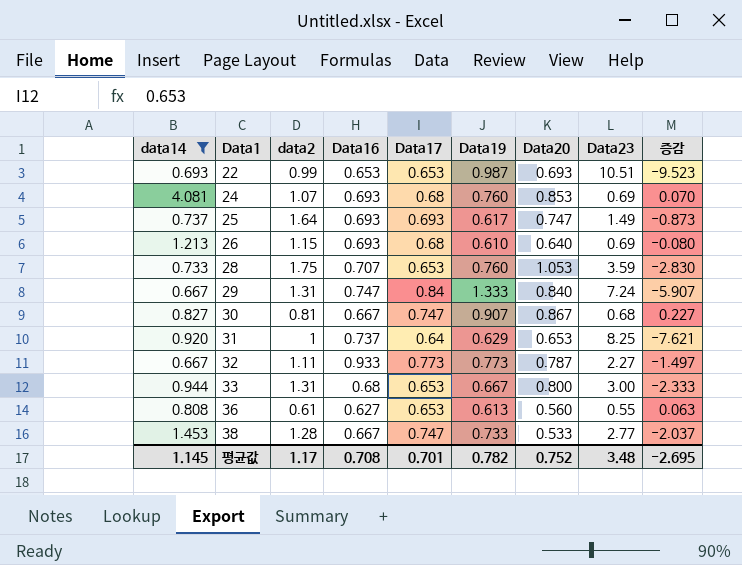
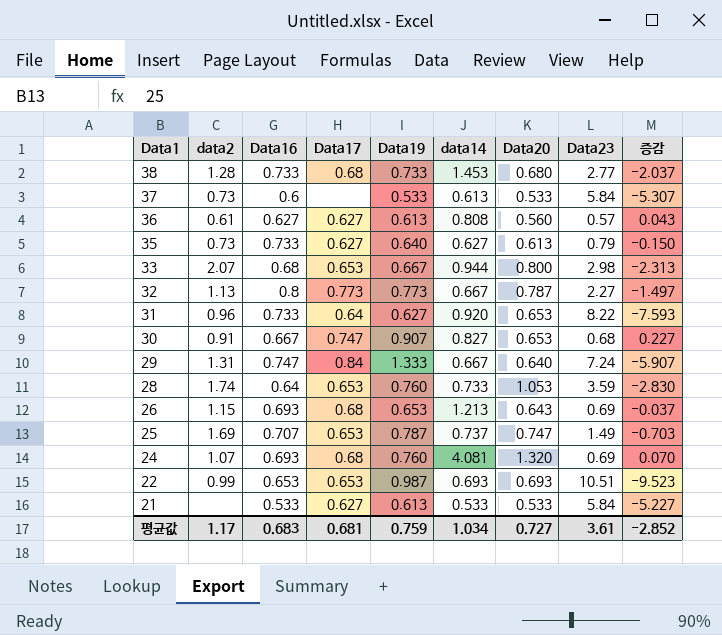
filter: data14 >= 0.667 -> none
row order: Data1 ascending -> Data1 descending
column data14 | position: 1 -> 6
38 | Data16: 0.667 -> 0.733
38 | Data17: 0.747 -> 0.68
38 | Data20: 0.533 -> 0.680
36 | Data17: 0.653 -> 0.627
36 | Data23: 0.55 -> 0.57
36 | 증감: 0.063 -> 0.043
33 | data2: 1.31 -> 2.07
33 | Data23: 3.00 -> 2.98
33 | 증감: -2.333 -> -2.313
32 | data2: 1.11 -> 1.13
32 | Data16: 0.933 -> 0.8
31 | data2: 1 -> 0.96
31 | Data16: 0.737 -> 0.733
31 | Data19: 0.629 -> 0.627
31 | Data23: 8.25 -> 8.22
31 | 증감: -7.621 -> -7.593
30 | data2: 0.81 -> 0.91
30 | Data20: 0.867 -> 0.653
29 | Data20: 0.840 -> 0.640
28 | data2: 1.75 -> 1.74
28 | Data16: 0.707 -> 0.64
26 | Data19: 0.610 -> 0.653
26 | Data20: 0.640 -> 0.643
26 | 증감: -0.080 -> -0.037
25 | data2: 1.64 -> 1.69
25 | Data16: 0.693 -> 0.707
25 | Data17: 0.693 -> 0.653
25 | Data19: 0.617 -> 0.787
25 | 증감: -0.873 -> -0.703
24 | Data20: 0.853 -> 1.320
평균값 | Data16: 0.708 -> 0.683
평균값 | Data17: 0.701 -> 0.681
평균값 | Data19: 0.782 -> 0.759
평균값 | data14: 1.145 -> 1.034
평균값 | Data20: 0.752 -> 0.727
평균값 | Data23: 3.48 -> 3.61
평균값 | 증감: -2.695 -> -2.852

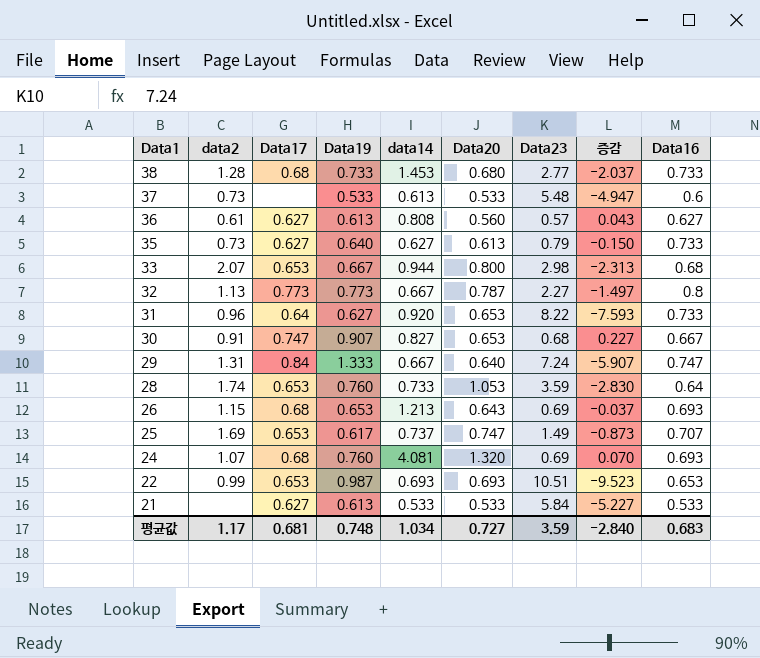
column Data16 | position: 3 -> 9
37 | Data23: 5.84 -> 5.48
37 | 증감: -5.307 -> -4.947
25 | Data19: 0.787 -> 0.617
25 | 증감: -0.703 -> -0.873
평균값 | Data19: 0.759 -> 0.748
평균값 | Data23: 3.61 -> 3.59
평균값 | 증감: -2.852 -> -2.840

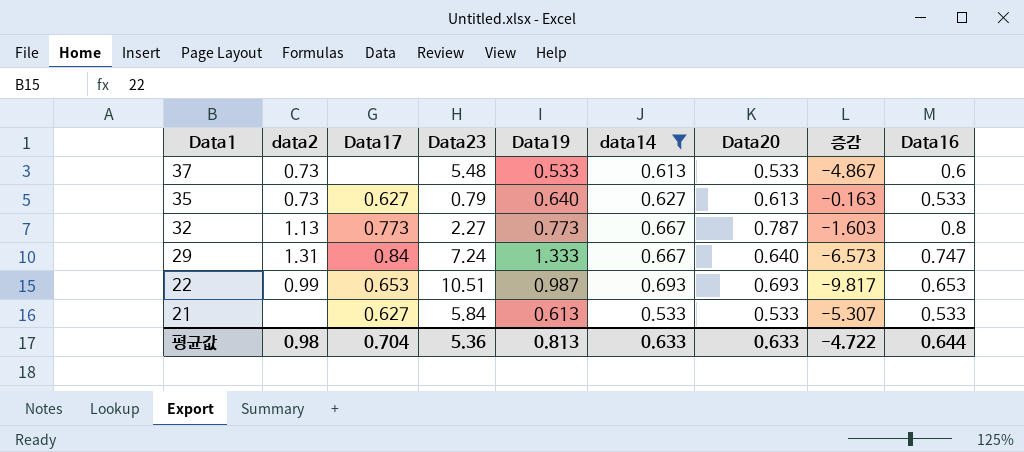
filter: none -> data14 <= 0.693
column Data23 | position: 7 -> 4
column 증감 | formula: [Data19] - [Data23] -> [data14] - [Data23]
35 | Data16: 0.733 -> 0.533
평균값 | data2: 1.17 -> 0.98
평균값 | Data17: 0.681 -> 0.704
평균값 | Data23: 3.59 -> 5.36
평균값 | Data19: 0.748 -> 0.813
평균값 | data14: 1.034 -> 0.633
평균값 | Data20: 0.727 -> 0.633
평균값 | 증감: -2.840 -> -4.722
평균값 | Data16: 0.683 -> 0.644

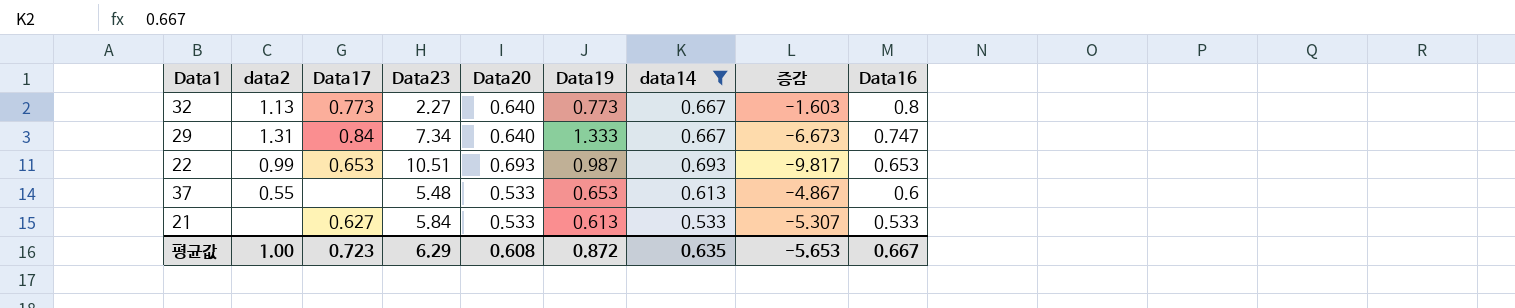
row order: Data1 descending -> Data16 descending
column Data20 | position: 7 -> 5
row 35: 0.73 | 0.627 | 0.79 | 0.640 | 0.627 | 0.613 | -0.163 | 0.533 -> none
32 | Data20: 0.787 -> 0.640
29 | Data23: 7.24 -> 7.34
29 | 증감: -6.573 -> -6.673
37 | data2: 0.73 -> 0.55
37 | Data19: 0.533 -> 0.653
평균값 | data2: 0.98 -> 1.00
평균값 | Data17: 0.704 -> 0.723
평균값 | Data23: 5.36 -> 6.29
평균값 | Data20: 0.633 -> 0.608
평균값 | Data19: 0.813 -> 0.872
평균값 | data14: 0.633 -> 0.635
평균값 | 증감: -4.722 -> -5.653
평균값 | Data16: 0.644 -> 0.667

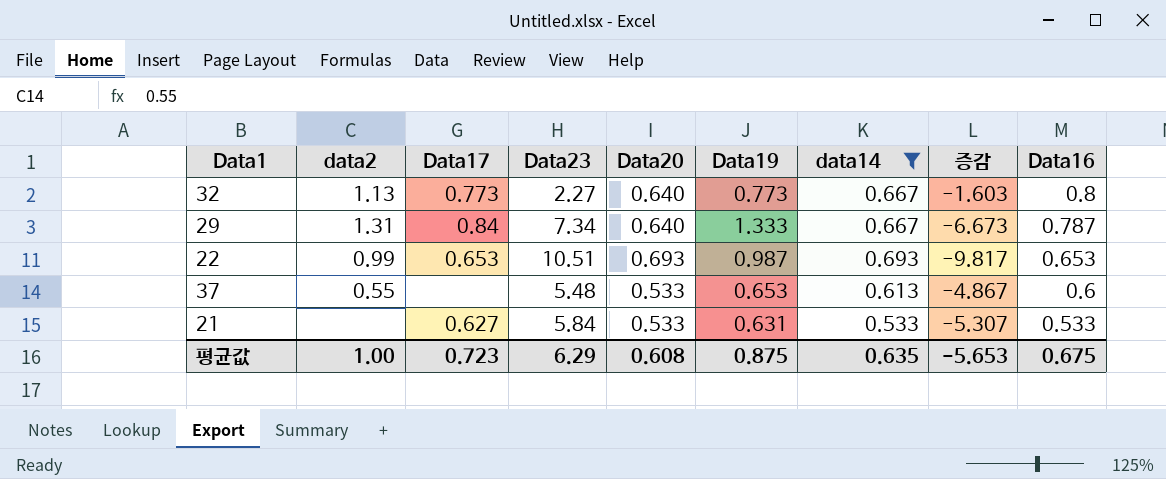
29 | Data16: 0.747 -> 0.787
21 | Data19: 0.613 -> 0.631
평균값 | Data19: 0.872 -> 0.875
평균값 | Data16: 0.667 -> 0.675

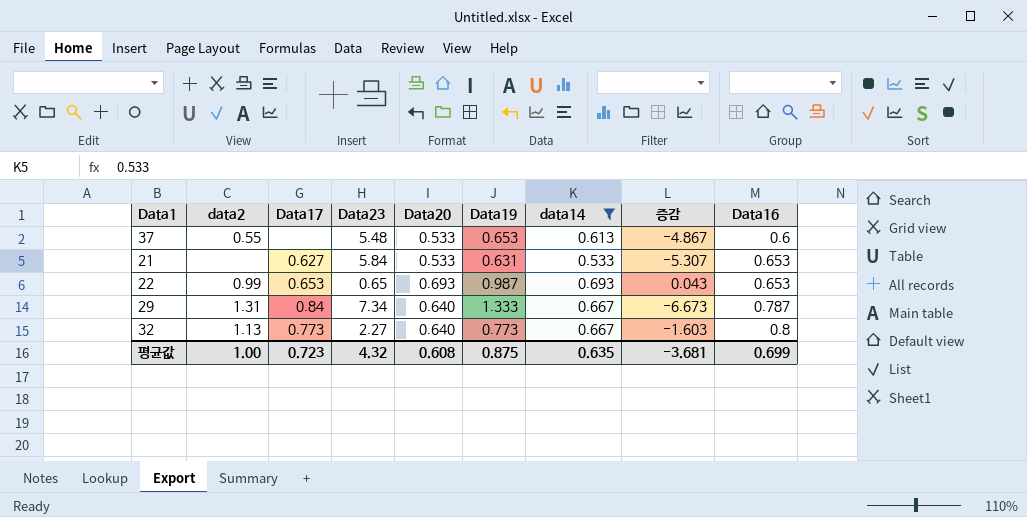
row order: Data16 descending -> Data16 ascending
21 | Data16: 0.533 -> 0.653
22 | Data23: 10.51 -> 0.65
22 | 증감: -9.817 -> 0.043
평균값 | Data23: 6.29 -> 4.32
평균값 | 증감: -5.653 -> -3.681
평균값 | Data16: 0.675 -> 0.699

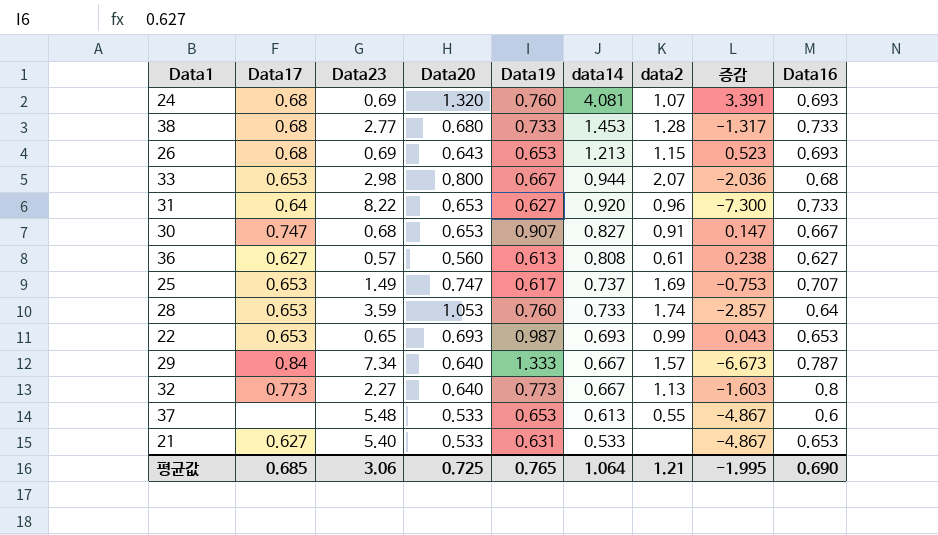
filter: data14 <= 0.693 -> none
row order: Data16 ascending -> data14 descending
column data2 | position: 2 -> 7
29 | data2: 1.31 -> 1.57
21 | Data23: 5.84 -> 5.40
21 | 증감: -5.307 -> -4.867
평균값 | Data17: 0.723 -> 0.685
평균값 | Data23: 4.32 -> 3.06
평균값 | Data20: 0.608 -> 0.725
평균값 | Data19: 0.875 -> 0.765
평균값 | data14: 0.635 -> 1.064
평균값 | data2: 1.00 -> 1.21
평균값 | 증감: -3.681 -> -1.995
평균값 | Data16: 0.699 -> 0.690

